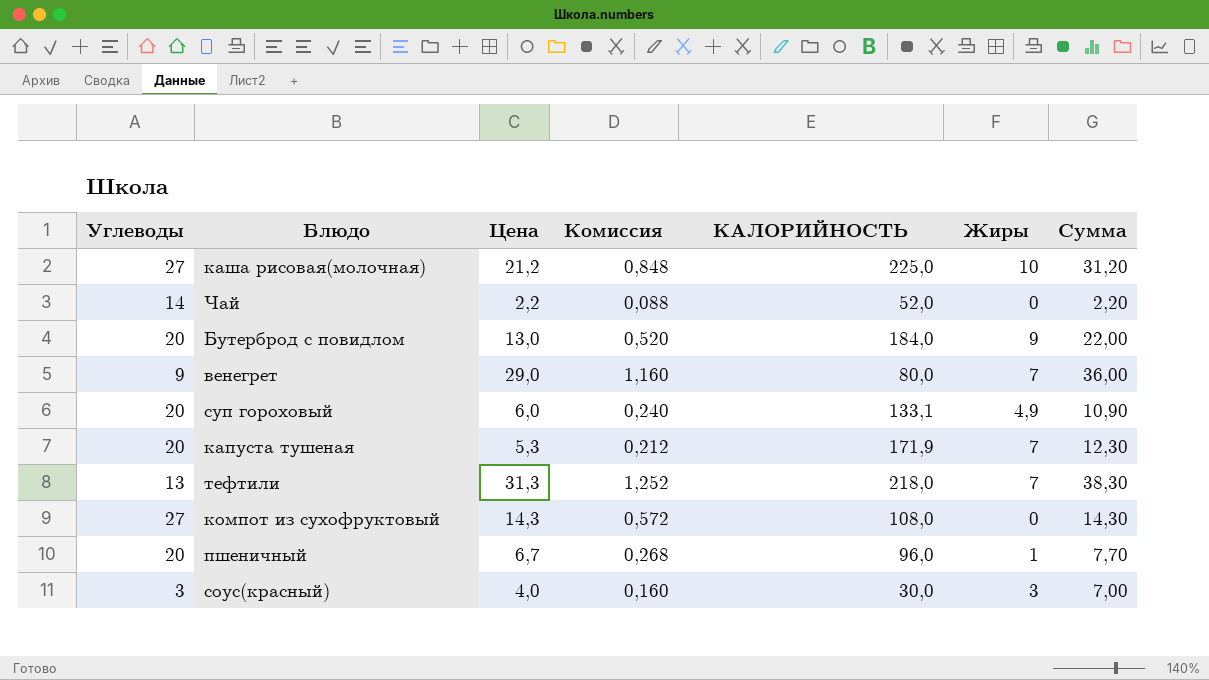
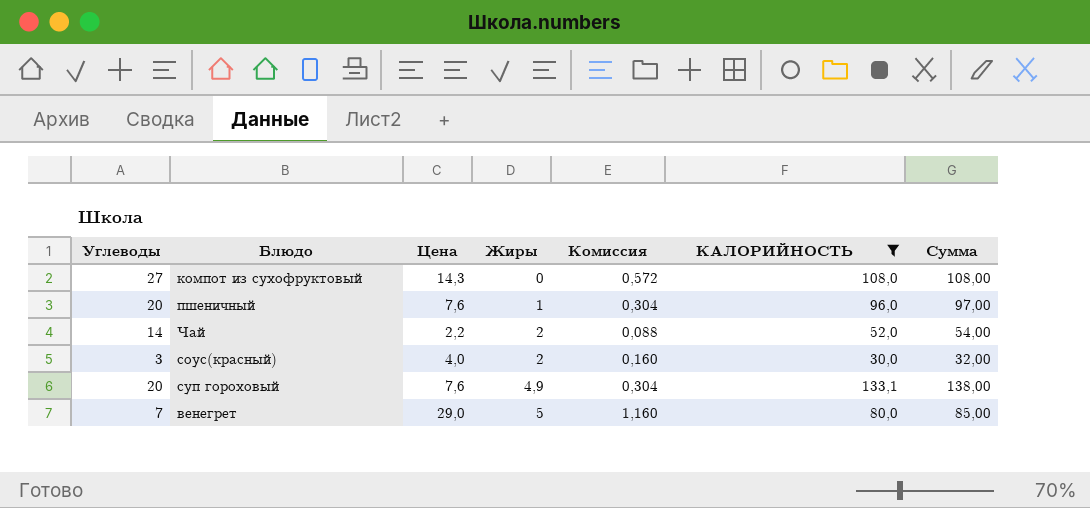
filter: none -> КАЛОРИЙНОСТЬ <= 133,1
row order: none -> Жиры ascending
column Жиры | position: 6 -> 4
column Сумма | formula: [Цена] + [Жиры] -> [Жиры] + [КАЛОРИЙНОСТЬ]
пшеничный | Цена: 6,7 -> 7,6
пшеничный | Комиссия: 0,268 -> 0,304
Чай | Жиры: 0 -> 2
соус(красный) | Жиры: 3 -> 2
суп гороховый | Цена: 6,0 -> 7,6
суп гороховый | Комиссия: 0,240 -> 0,304
венегрет | Углеводы: 9 -> 7
венегрет | Жиры: 7 -> 5

